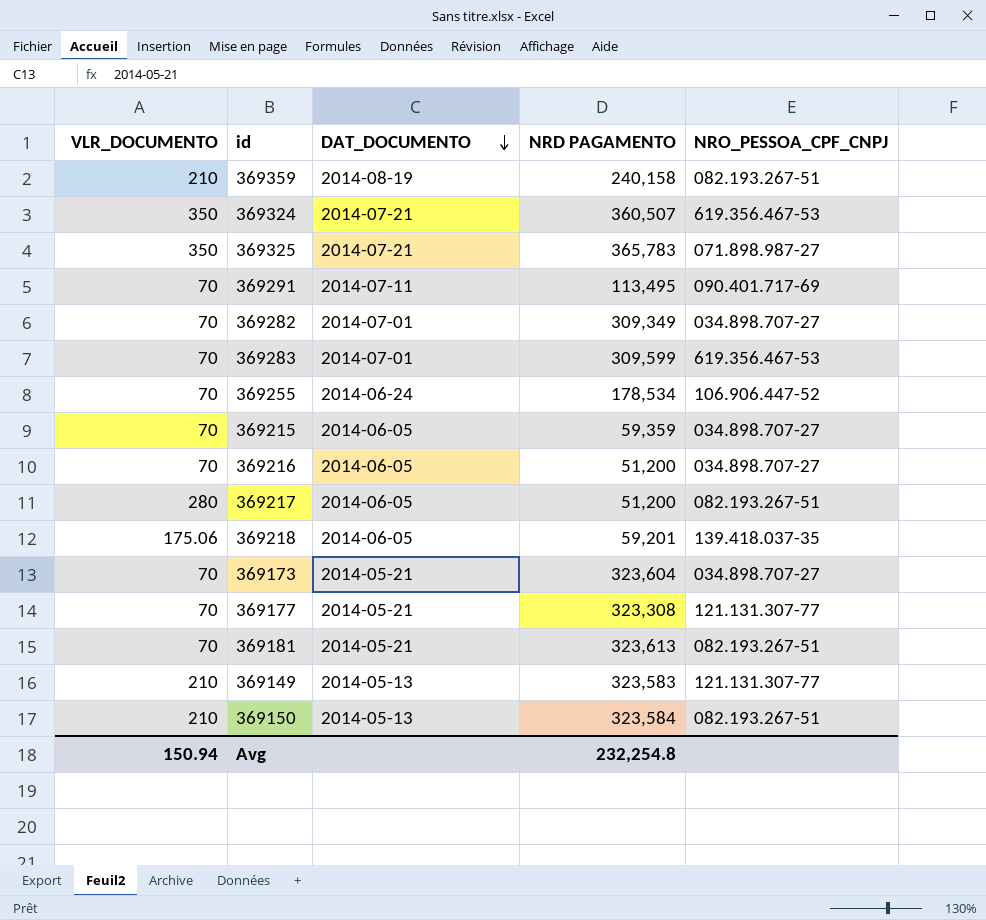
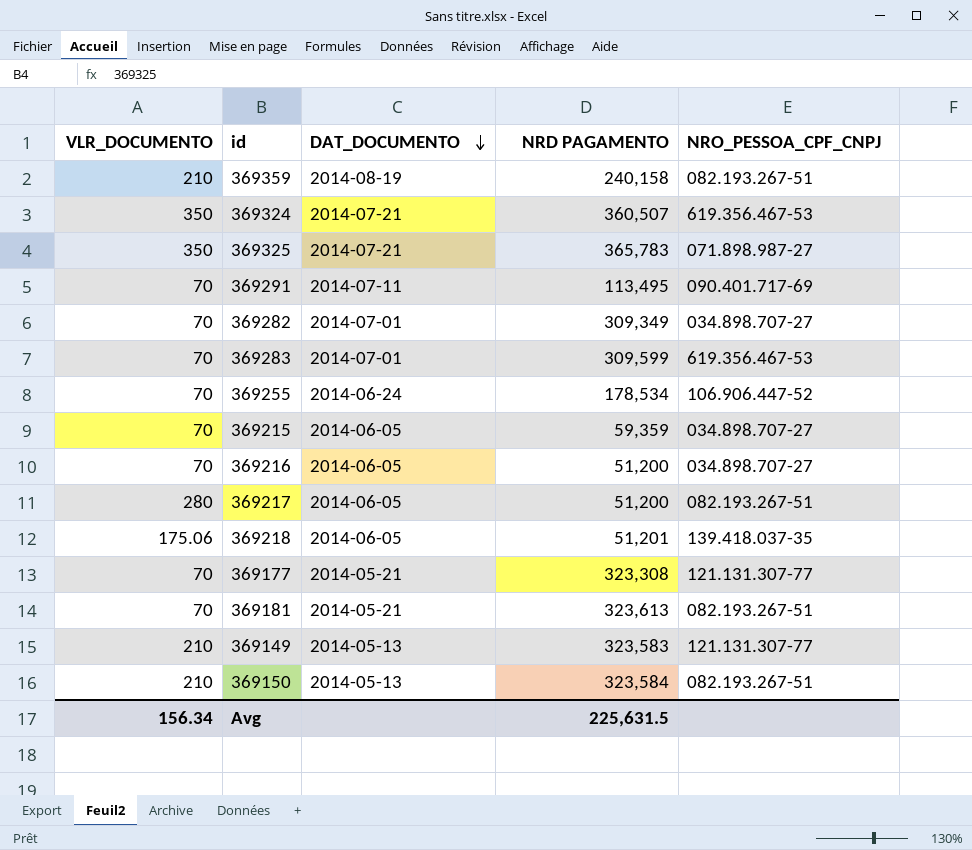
row 369173: 70 | 2014-05-21 | 323,604 | 034.898.707-27 -> none
369218 | NRD PAGAMENTO: 59,201 -> 51,201
Avg | VLR_DOCUMENTO: 150.94 -> 156.34
Avg | NRD PAGAMENTO: 232,254.8 -> 225,631.5

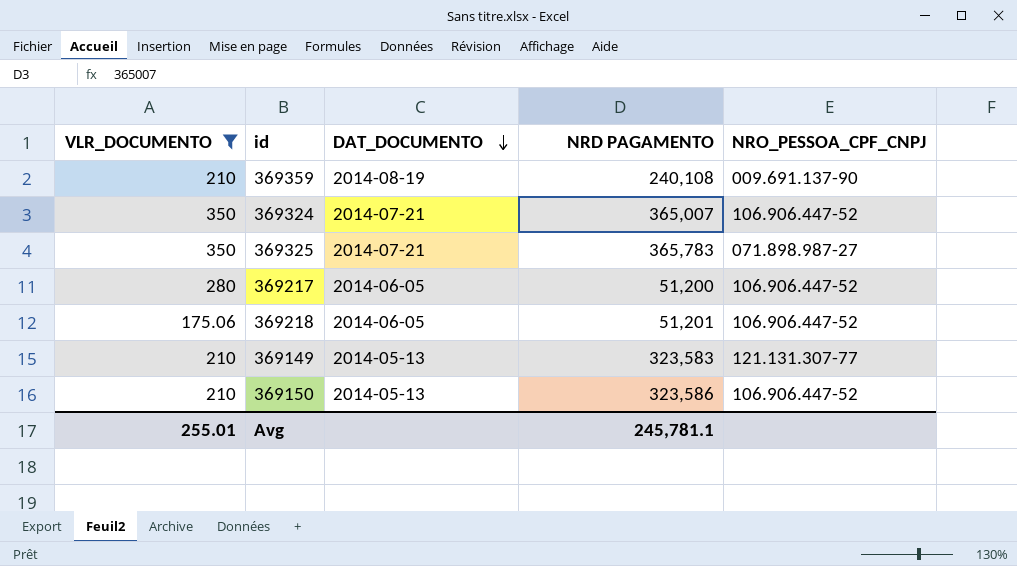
filter: none -> VLR_DOCUMENTO != 70
369359 | NRD PAGAMENTO: 240,158 -> 240,108
369359 | NRO_PESSOA_CPF_CNPJ: 082.193.267-51 -> 009.691.137-90
369324 | NRD PAGAMENTO: 360,507 -> 365,007
369324 | NRO_PESSOA_CPF_CNPJ: 619.356.467-53 -> 106.906.447-52
369217 | NRO_PESSOA_CPF_CNPJ: 082.193.267-51 -> 106.906.447-52
369218 | NRO_PESSOA_CPF_CNPJ: 139.418.037-35 -> 106.906.447-52
369150 | NRD PAGAMENTO: 323,584 -> 323,586
369150 | NRO_PESSOA_CPF_CNPJ: 082.193.267-51 -> 106.906.447-52
Avg | VLR_DOCUMENTO: 156.34 -> 255.01
Avg | NRD PAGAMENTO: 225,631.5 -> 245,781.1

